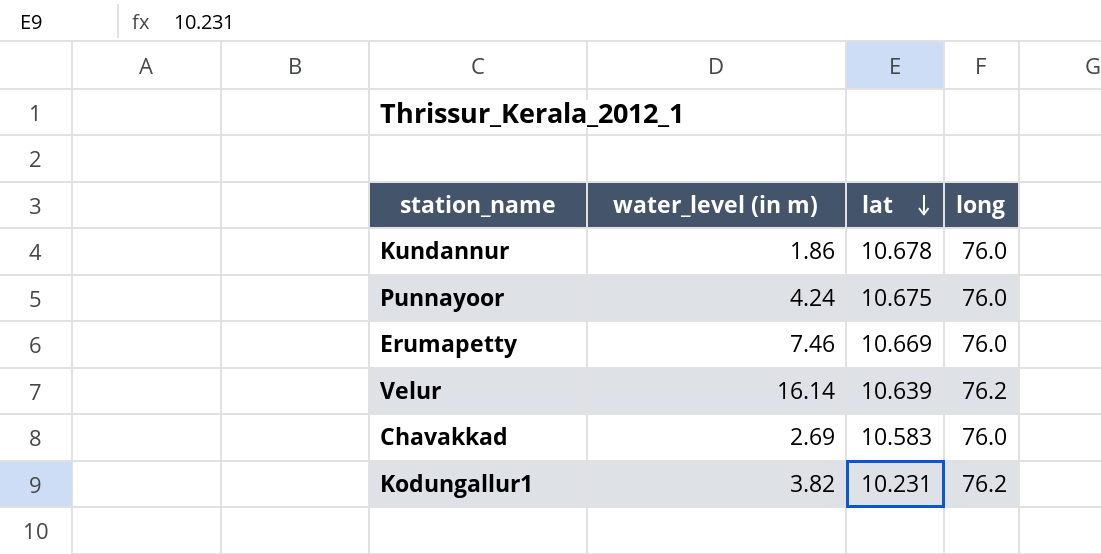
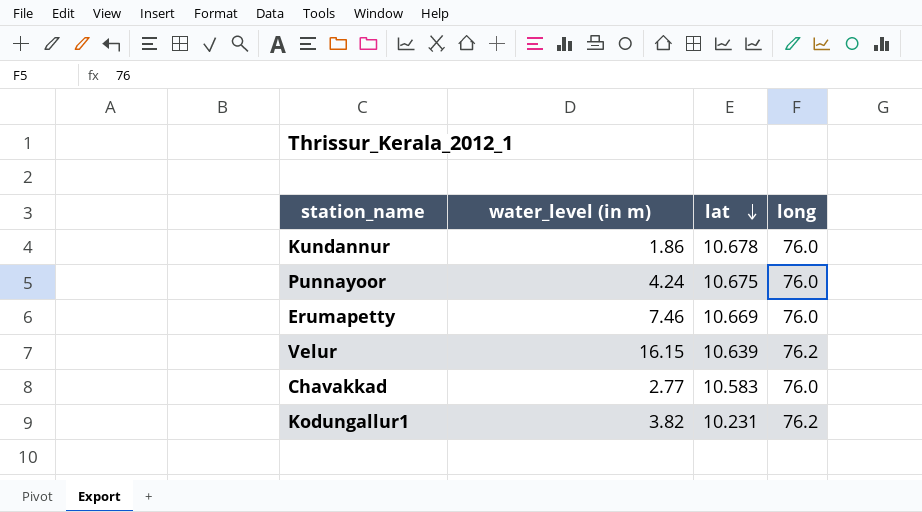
Velur | water_level (in m): 16.14 -> 16.15
Chavakkad | water_level (in m): 2.69 -> 2.77

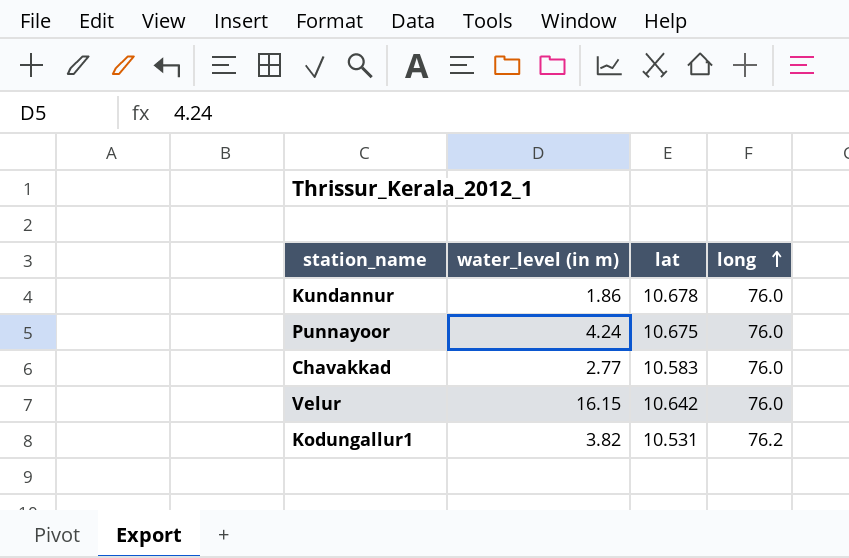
row order: lat descending -> long ascending
row Erumapetty: 7.46 | 10.669 | 76.0 -> none
Velur | lat: 10.639 -> 10.642
Velur | long: 76.2 -> 76.0
Kodungallur1 | lat: 10.231 -> 10.531

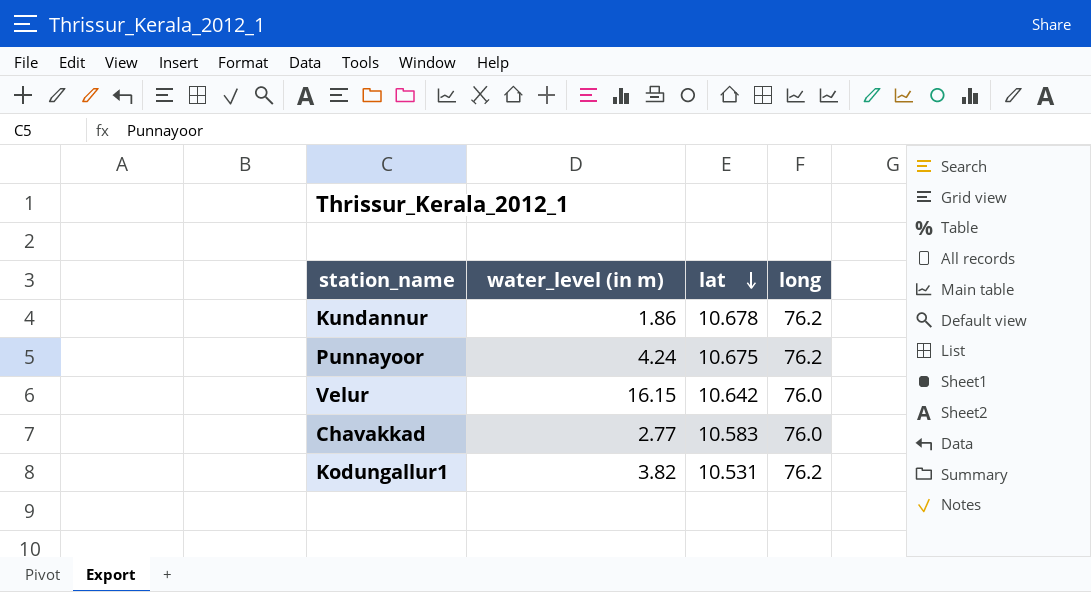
row order: long ascending -> lat descending
Kundannur | long: 76.0 -> 76.2
Punnayoor | long: 76.0 -> 76.2

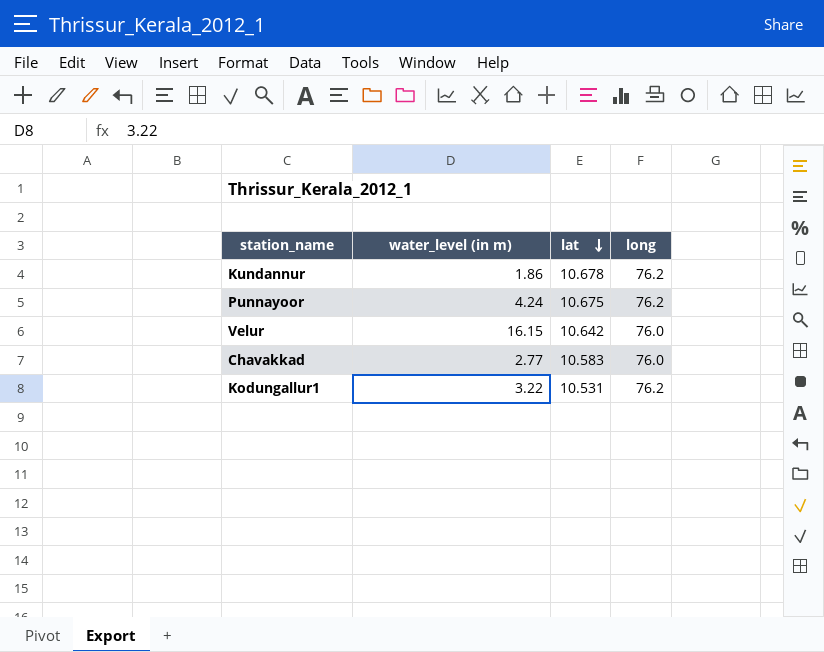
Kodungallur1 | water_level (in m): 3.82 -> 3.22

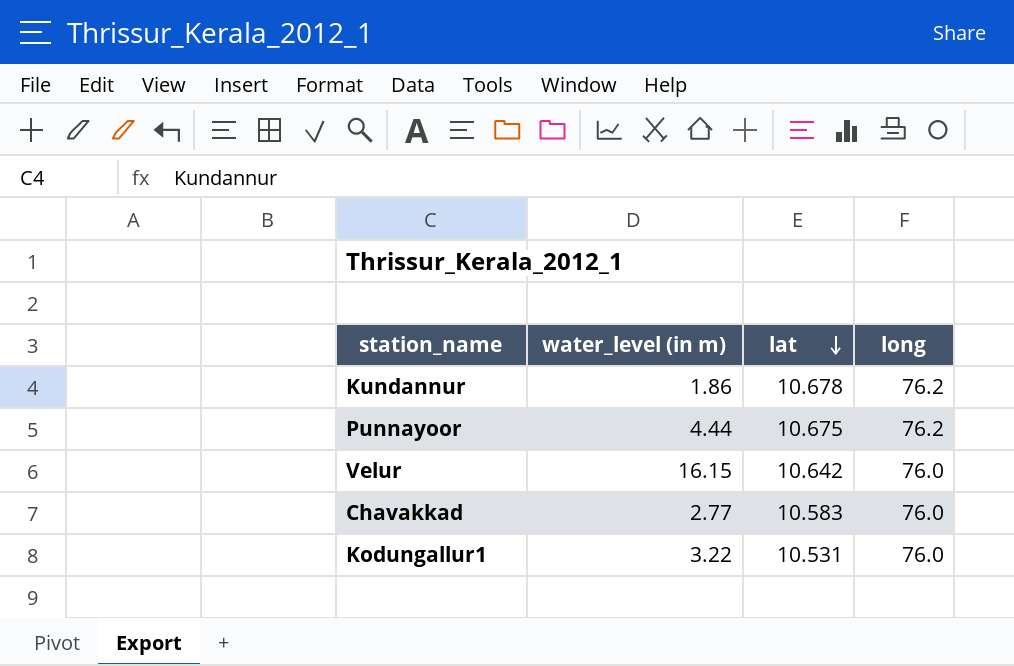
Punnayoor | water_level (in m): 4.24 -> 4.44
Kodungallur1 | long: 76.2 -> 76.0

